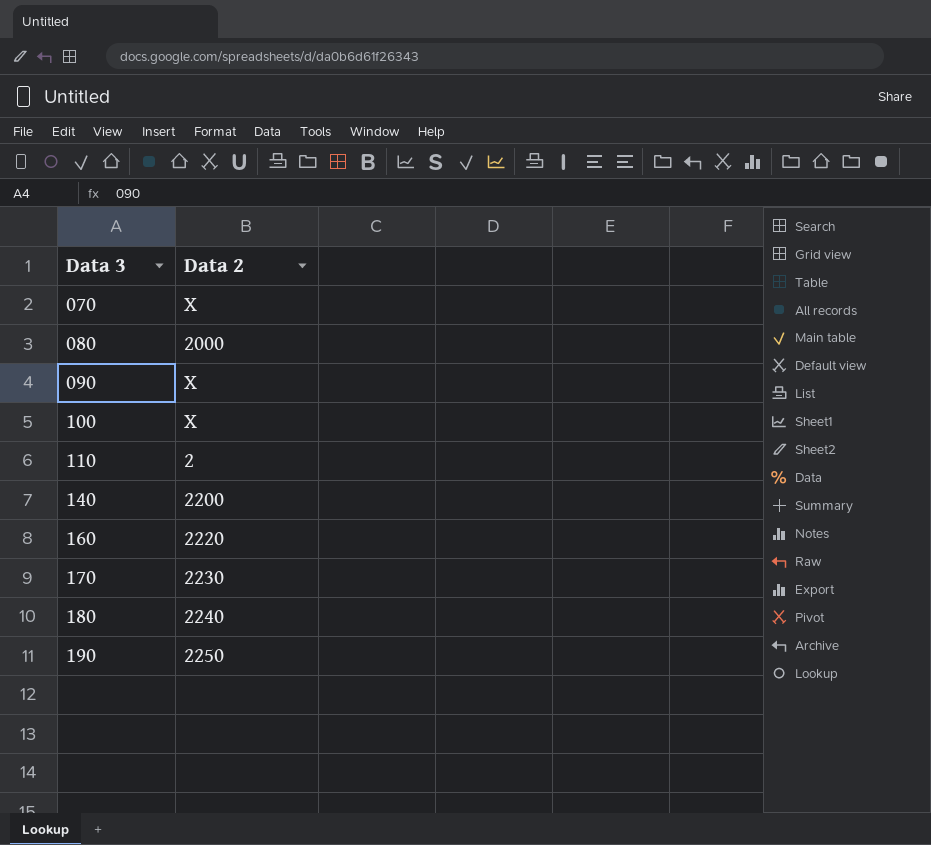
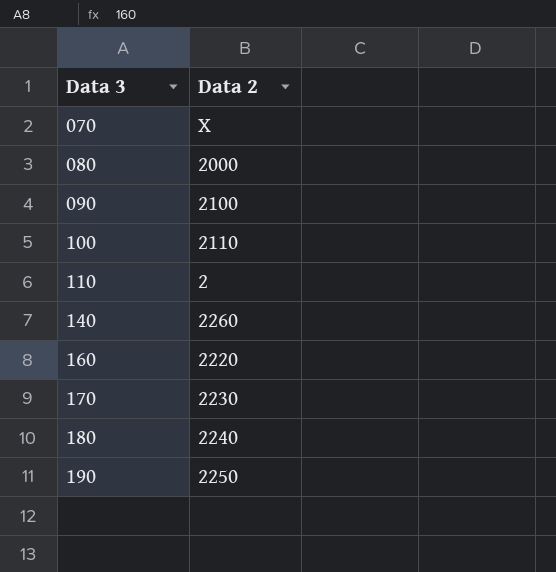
090 | Data 2: X -> 2100
100 | Data 2: X -> 2110
140 | Data 2: 2200 -> 2260

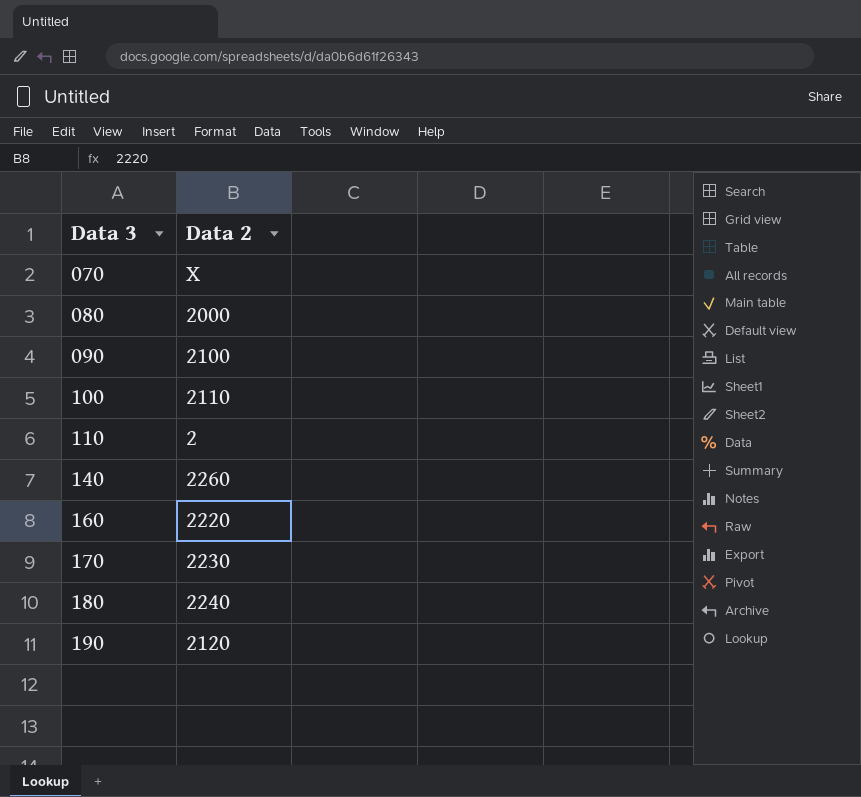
190 | Data 2: 2250 -> 2120

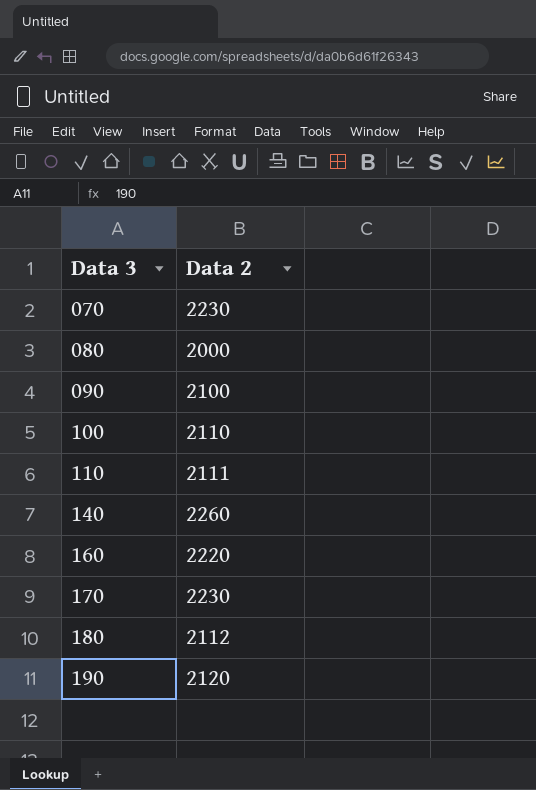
070 | Data 2: X -> 2230
110 | Data 2: 2 -> 2111
180 | Data 2: 2240 -> 2112

